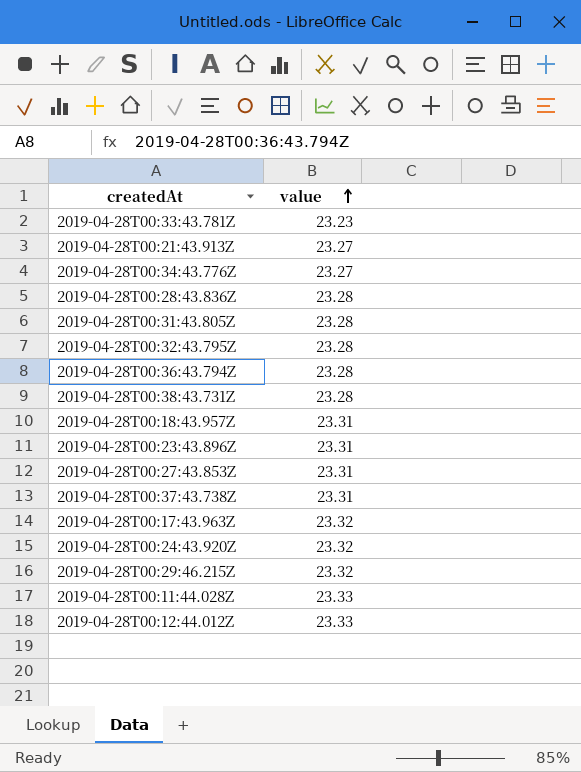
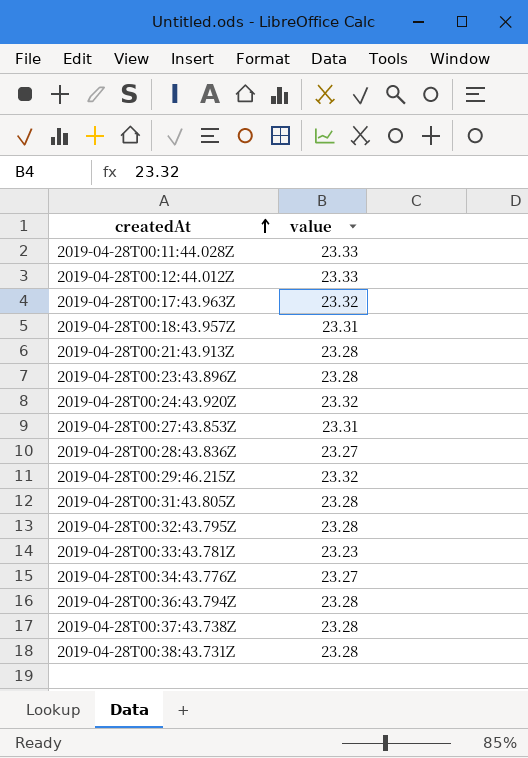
row order: value ascending -> createdAt ascending
2019-04-28T00:21:43.913Z | value: 23.27 -> 23.28
2019-04-28T00:23:43.896Z | value: 23.31 -> 23.28
2019-04-28T00:28:43.836Z | value: 23.28 -> 23.27
2019-04-28T00:37:43.738Z | value: 23.31 -> 23.28

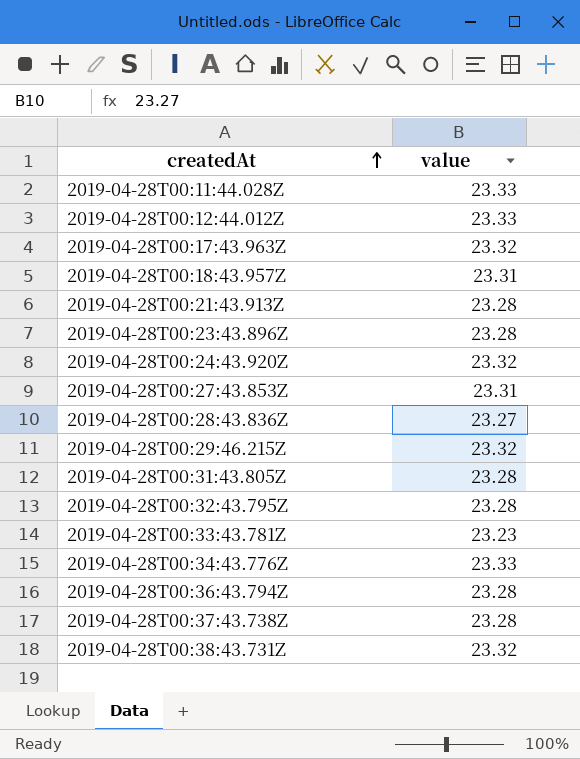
2019-04-28T00:34:43.776Z | value: 23.27 -> 23.33
2019-04-28T00:38:43.731Z | value: 23.28 -> 23.32

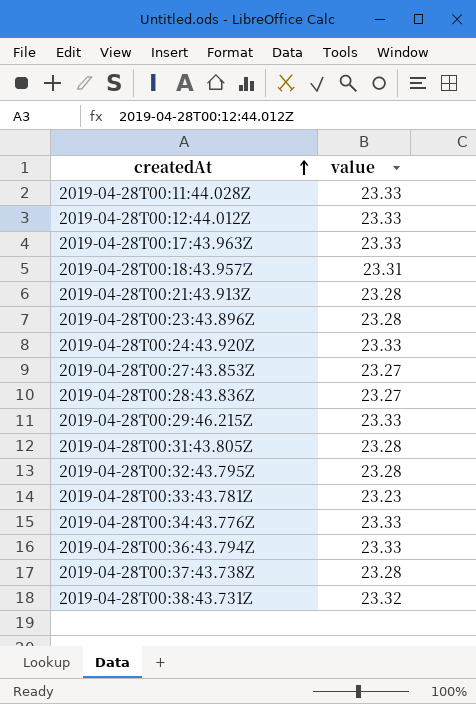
2019-04-28T00:17:43.963Z | value: 23.32 -> 23.33
2019-04-28T00:24:43.920Z | value: 23.32 -> 23.33
2019-04-28T00:27:43.853Z | value: 23.31 -> 23.27
2019-04-28T00:29:46.215Z | value: 23.32 -> 23.33
2019-04-28T00:36:43.794Z | value: 23.28 -> 23.33

